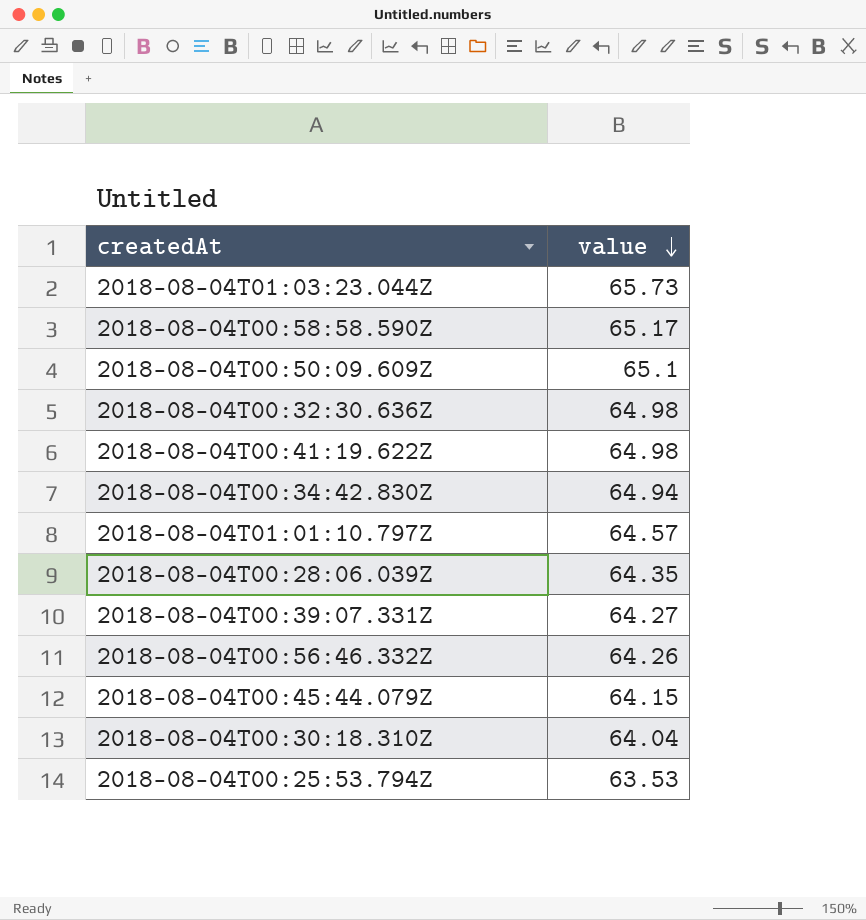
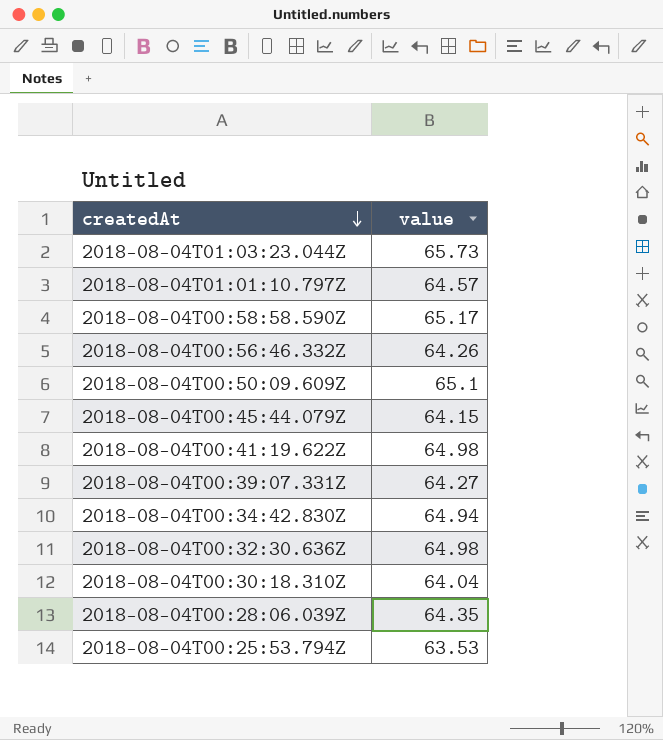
row order: value descending -> createdAt descending

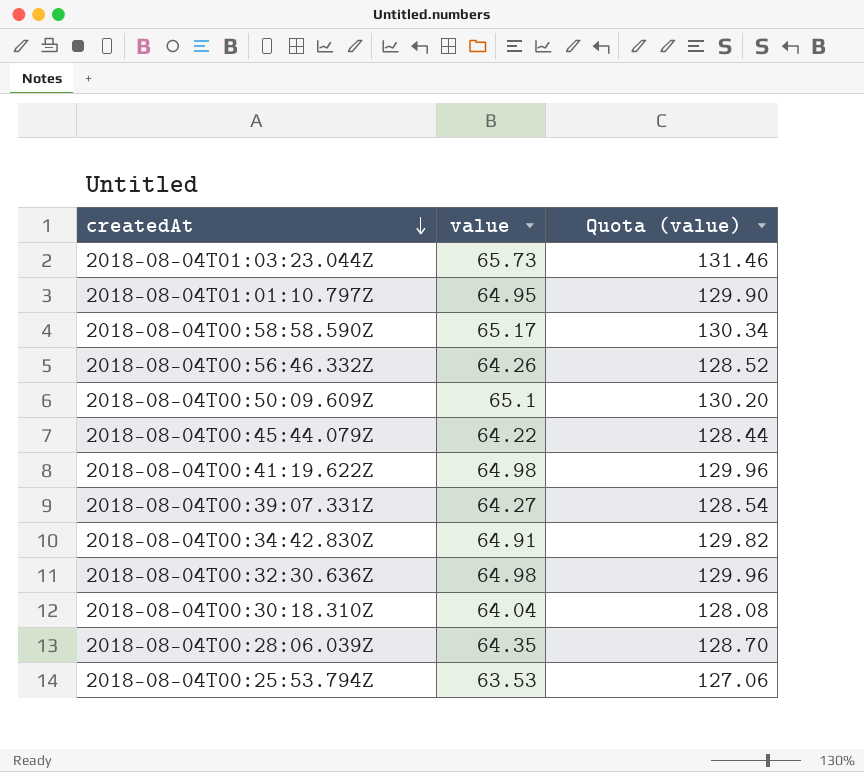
column Quota (value) | formula: none -> [value] * 2
2018-08-04T01:01:10.797Z | value: 64.57 -> 64.95
2018-08-04T00:45:44.079Z | value: 64.15 -> 64.22
2018-08-04T00:34:42.830Z | value: 64.94 -> 64.91

